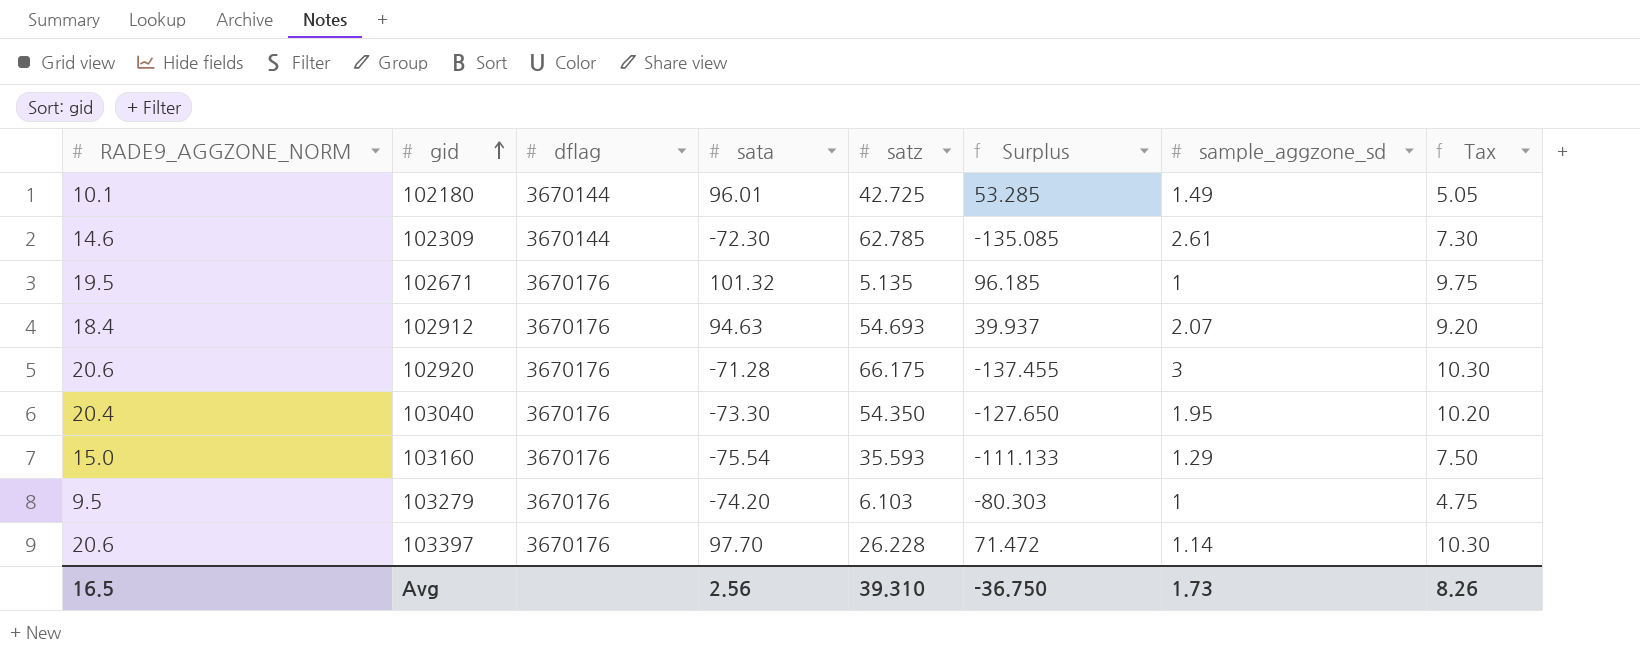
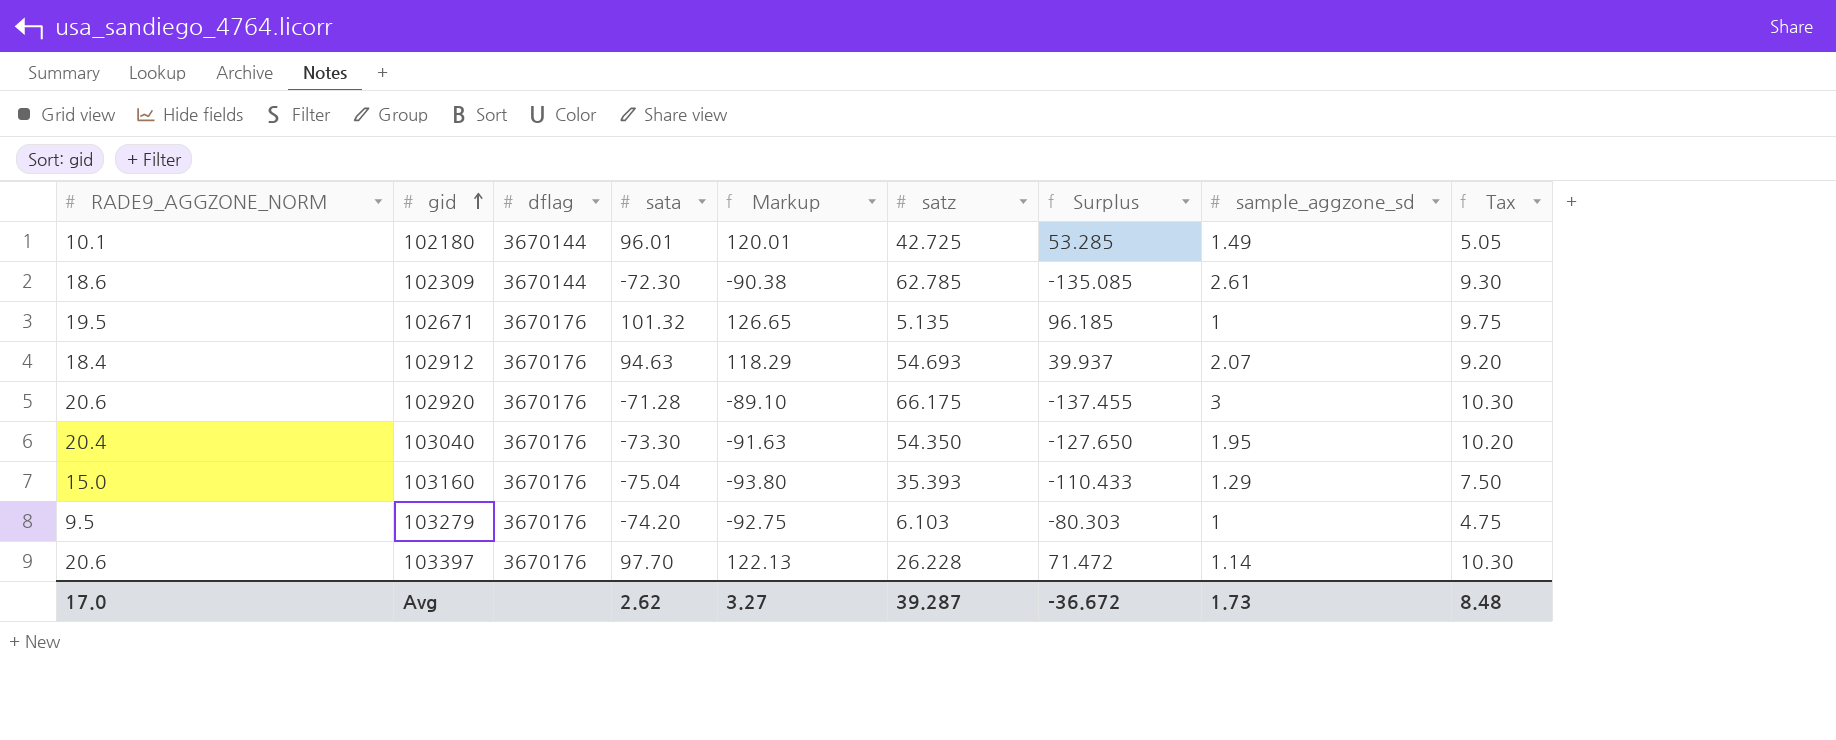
column Markup | formula: none -> [sata] * 1.25
102309 | RADE9_AGGZONE_NORM: 14.6 -> 18.6
102309 | Tax: 7.30 -> 9.30
103160 | sata: -75.54 -> -75.04
103160 | satz: 35.593 -> 35.393
103160 | Surplus: -111.133 -> -110.433
Avg | RADE9_AGGZONE_NORM: 16.5 -> 17.0
Avg | sata: 2.56 -> 2.62
Avg | satz: 39.310 -> 39.287
Avg | Surplus: -36.750 -> -36.672
Avg | Tax: 8.26 -> 8.48

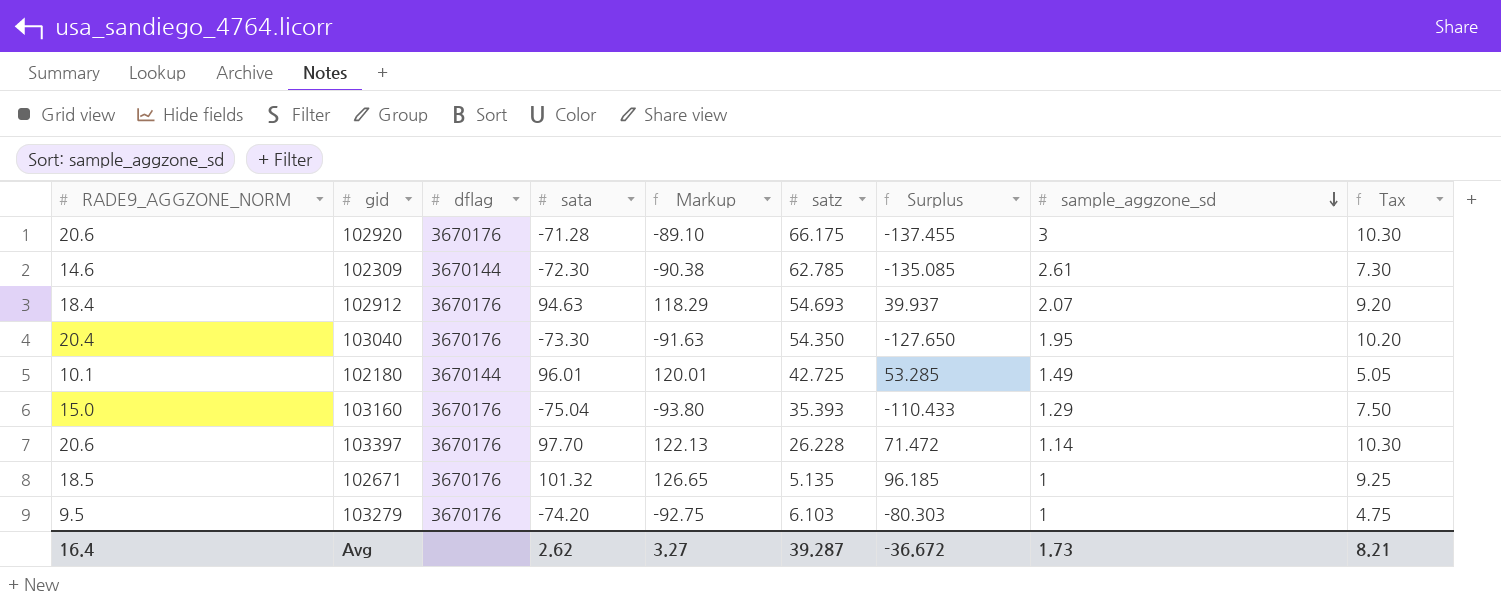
row order: gid ascending -> sample_aggzone_sd descending
102309 | RADE9_AGGZONE_NORM: 18.6 -> 14.6
102309 | Tax: 9.30 -> 7.30
102671 | RADE9_AGGZONE_NORM: 19.5 -> 18.5
102671 | Tax: 9.75 -> 9.25
Avg | RADE9_AGGZONE_NORM: 17.0 -> 16.4
Avg | Tax: 8.48 -> 8.21

